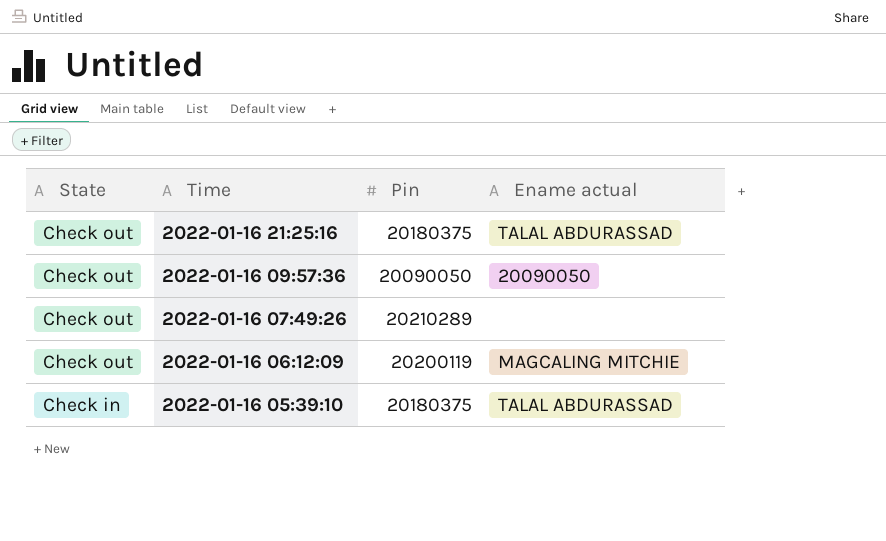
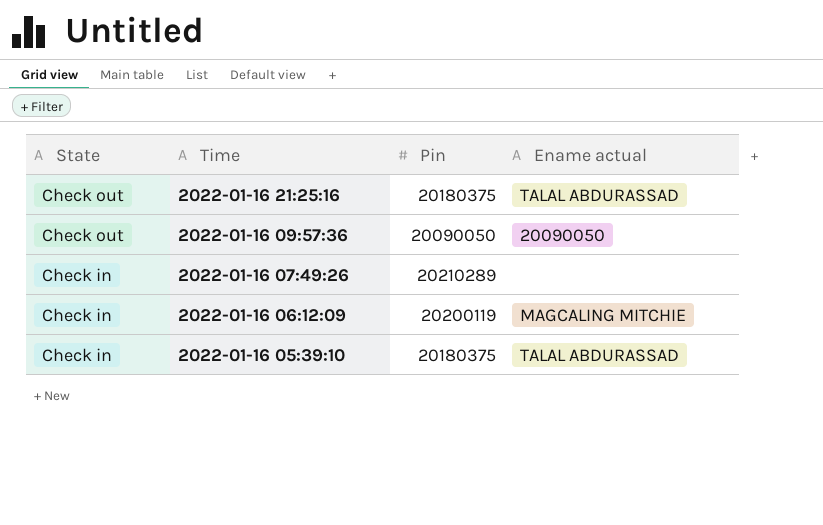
2022-01-16 07:49:26 | State: Check out -> Check in
2022-01-16 06:12:09 | State: Check out -> Check in

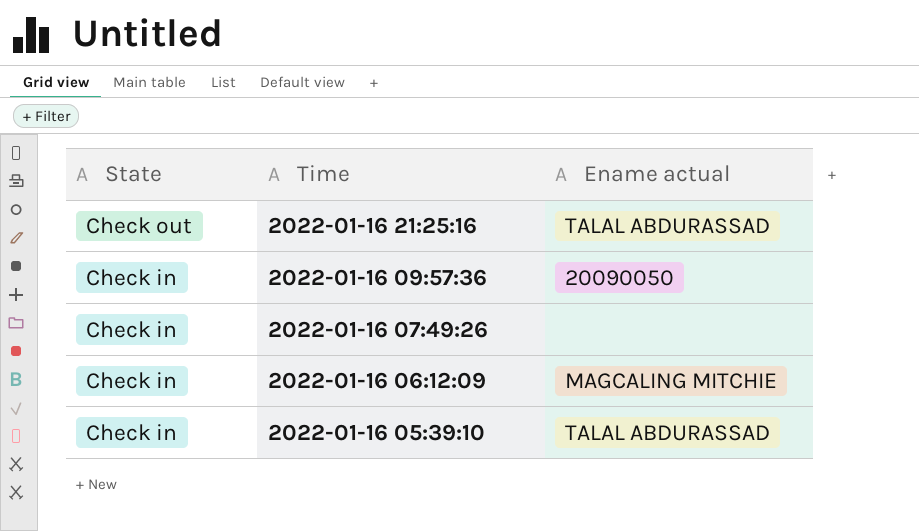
column Pin | position: 3 -> none
2022-01-16 09:57:36 | State: Check out -> Check in

